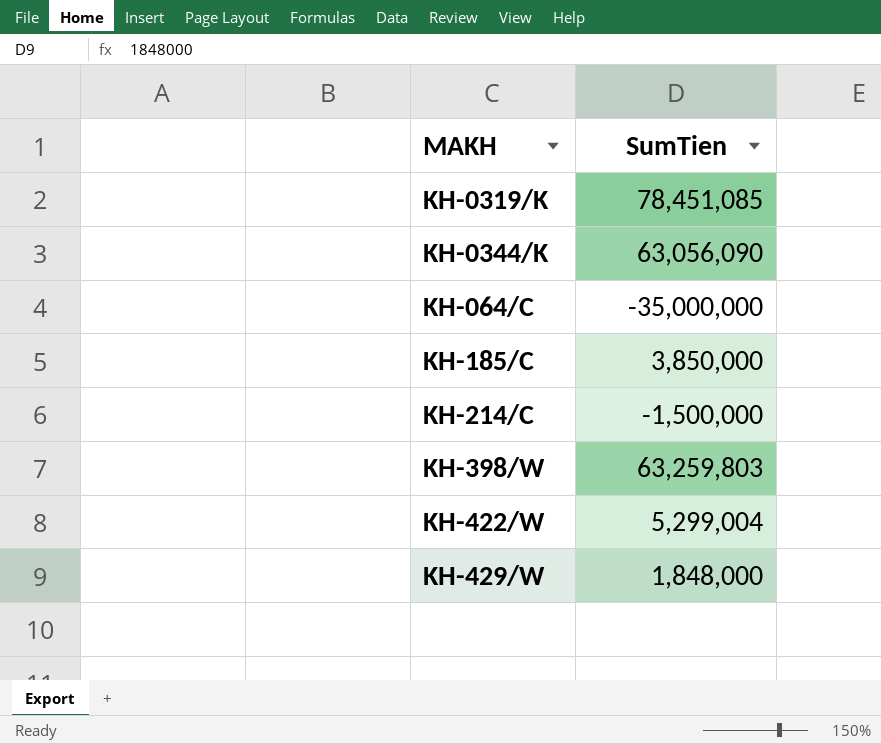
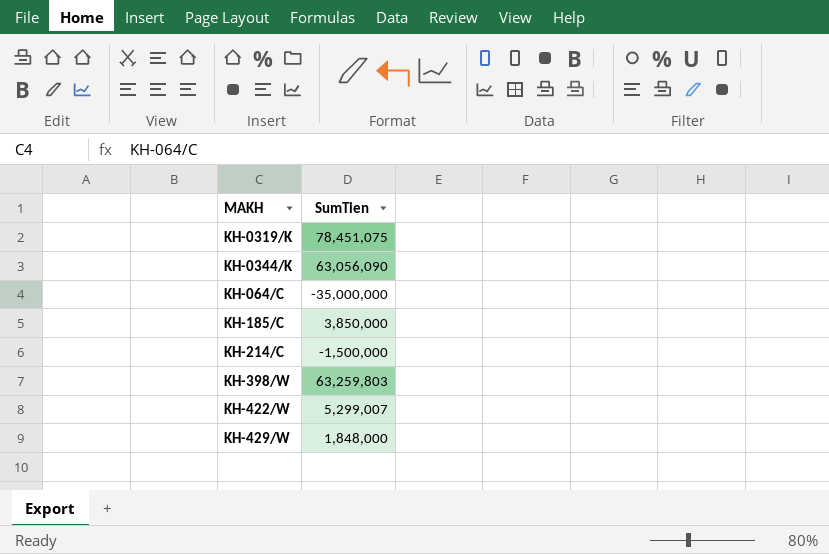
KH-0319/K | SumTien: 78,451,085 -> 78,451,075
KH-422/W | SumTien: 5,299,004 -> 5,299,007

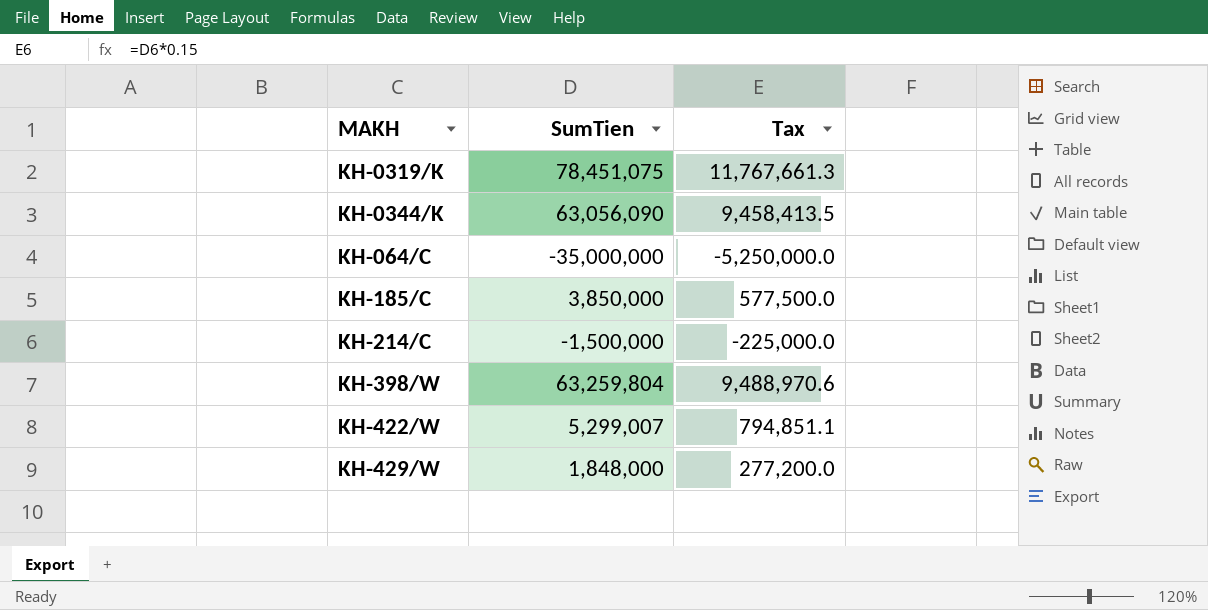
column Tax | formula: none -> [SumTien] * 0.15
KH-398/W | SumTien: 63,259,803 -> 63,259,804

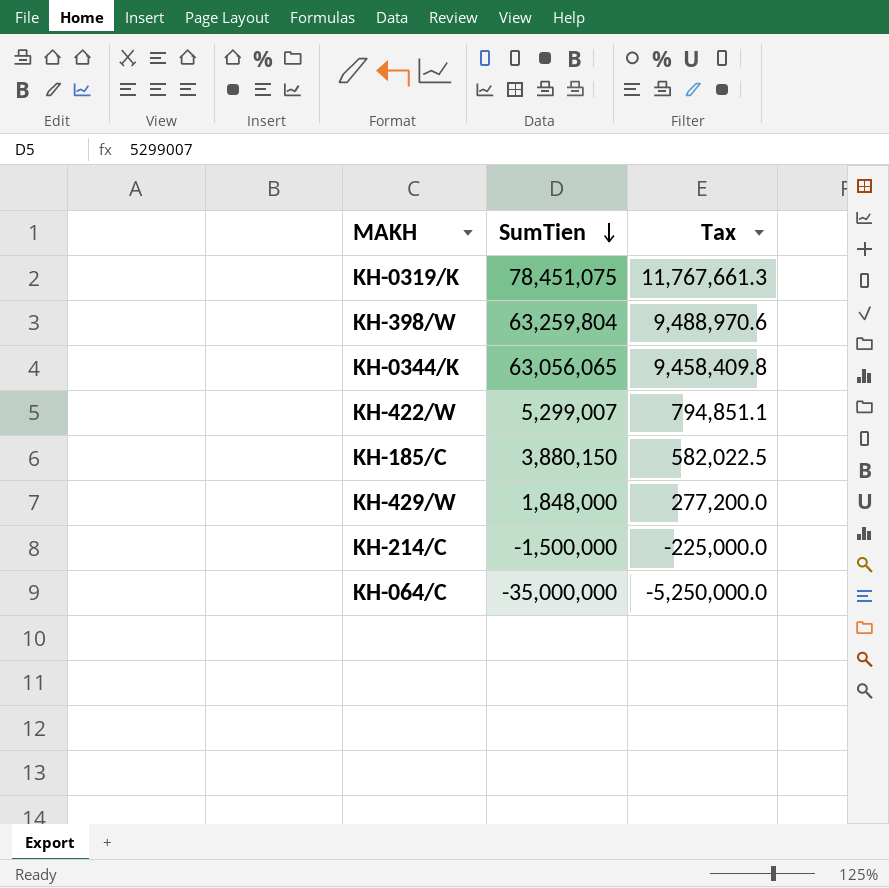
row order: none -> SumTien descending
KH-0344/K | SumTien: 63,056,090 -> 63,056,065
KH-0344/K | Tax: 9,458,413.5 -> 9,458,409.8
KH-185/C | SumTien: 3,850,000 -> 3,880,150
KH-185/C | Tax: 577,500.0 -> 582,022.5

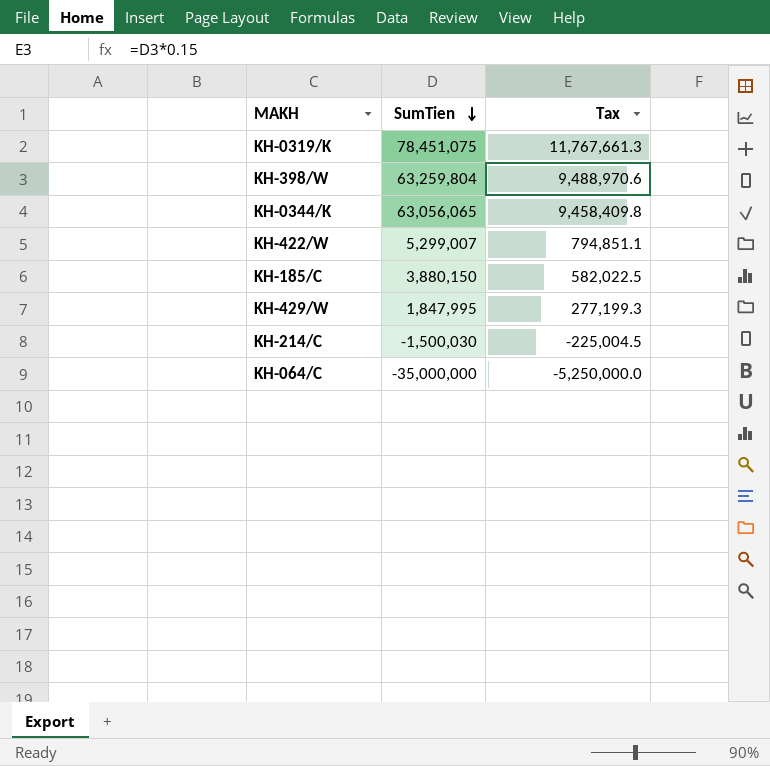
KH-429/W | SumTien: 1,848,000 -> 1,847,995
KH-429/W | Tax: 277,200.0 -> 277,199.3
KH-214/C | SumTien: -1,500,000 -> -1,500,030
KH-214/C | Tax: -225,000.0 -> -225,004.5

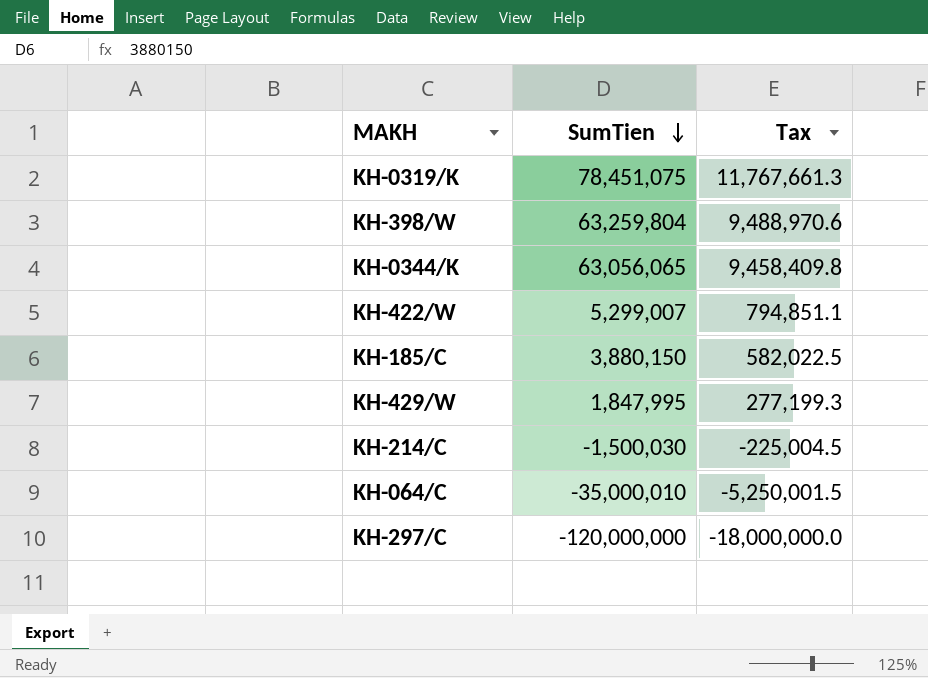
KH-064/C | SumTien: -35,000,000 -> -35,000,010
KH-064/C | Tax: -5,250,000.0 -> -5,250,001.5
row KH-297/C: none -> -120,000,000 | -18,000,000.0

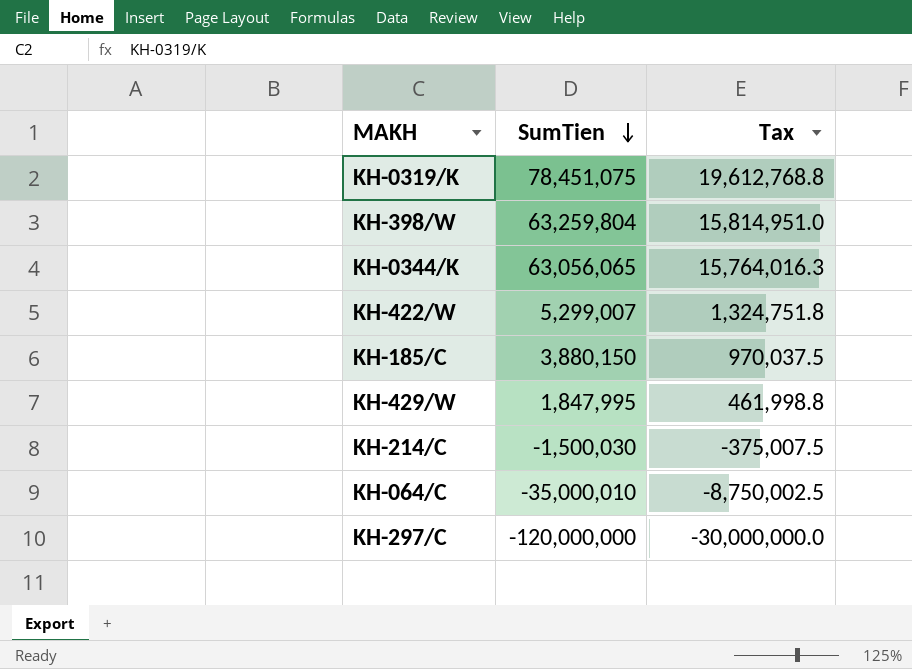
column Tax | formula: [SumTien] * 0.15 -> [SumTien] * 0.25

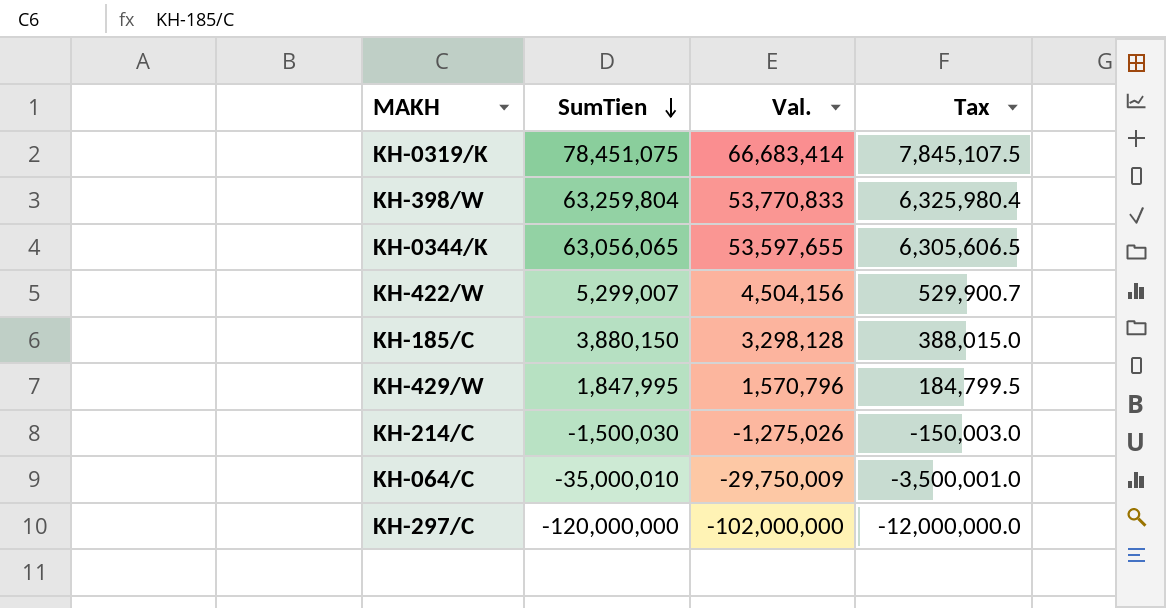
column Val. | formula: none -> [SumTien] * 0.85
column Tax | formula: [SumTien] * 0.25 -> [SumTien] * 0.1

